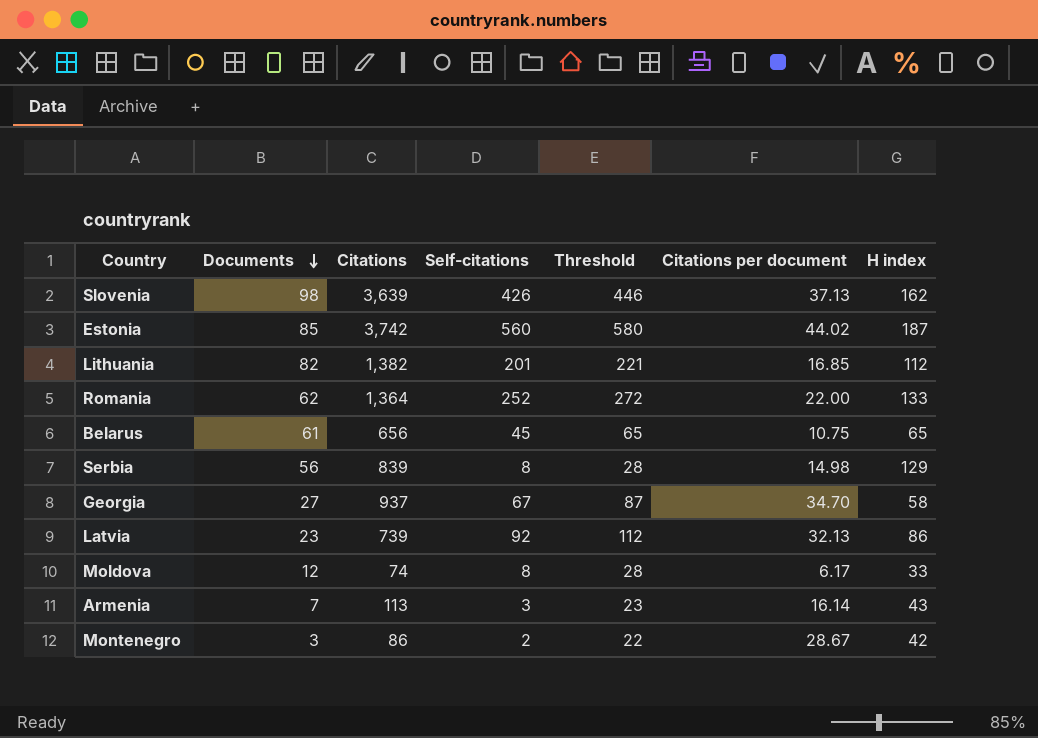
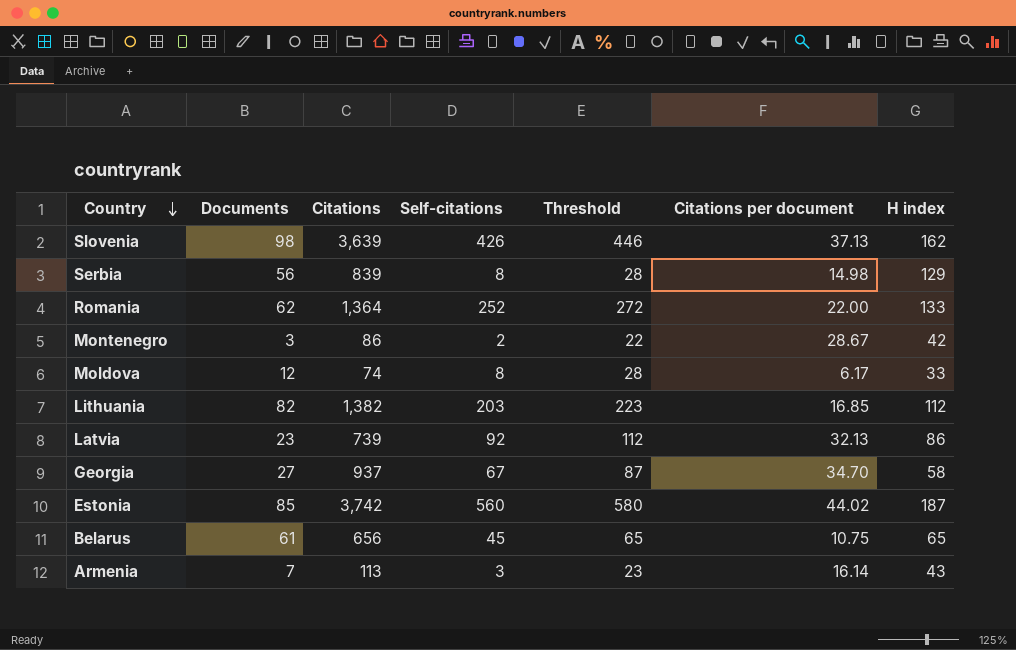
row order: Documents descending -> Country descending
Lithuania | Self-citations: 201 -> 203
Lithuania | Threshold: 221 -> 223

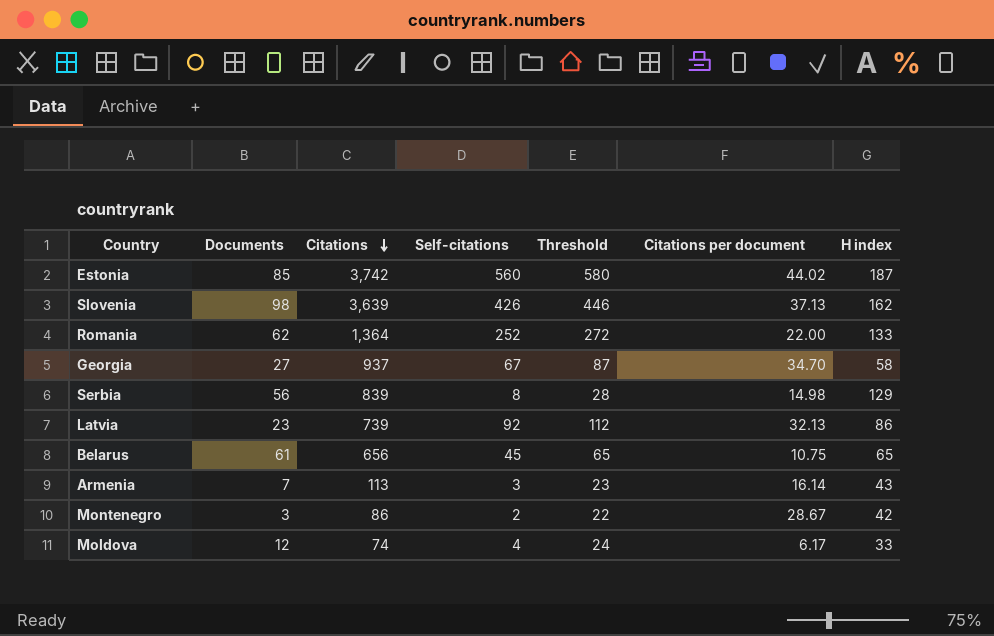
row order: Country descending -> Citations descending
row Lithuania: 82 | 1,382 | 203 | 223 | 16.85 | 112 -> none
Moldova | Self-citations: 8 -> 4
Moldova | Threshold: 28 -> 24

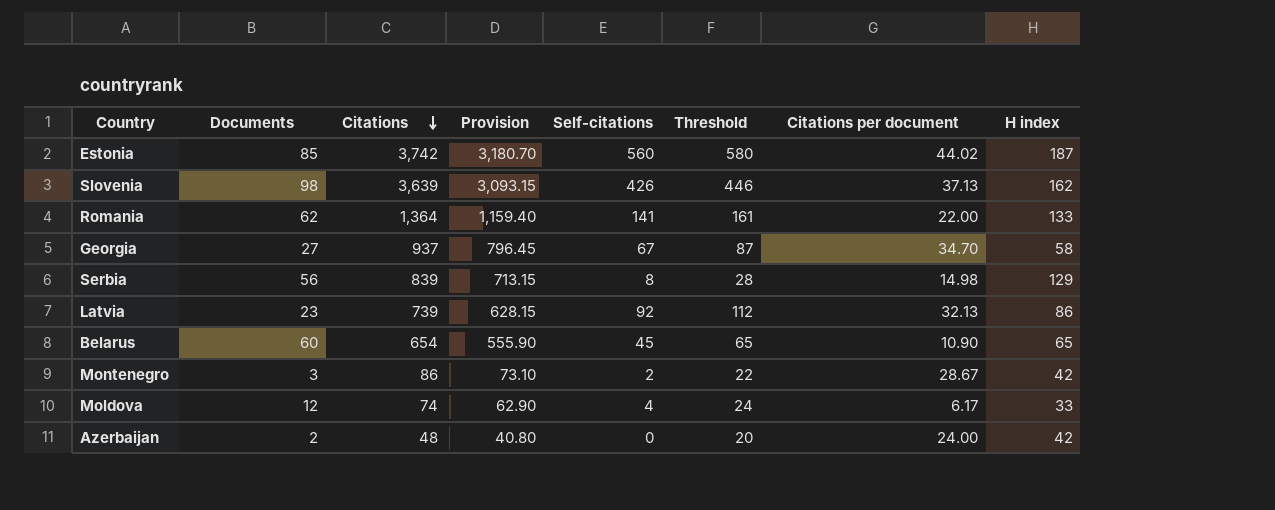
column Provision | formula: none -> [Citations] * 0.85
row Armenia: 7 | 113 | 3 | 23 | 16.14 | 43 -> none
Romania | Self-citations: 252 -> 141
Romania | Threshold: 272 -> 161
Belarus | Documents: 61 -> 60
Belarus | Citations: 656 -> 654
Belarus | Citations per document: 10.75 -> 10.90
row Azerbaijan: none -> 2 | 48 | 40.80 | 0 | 20 | 24.00 | 42

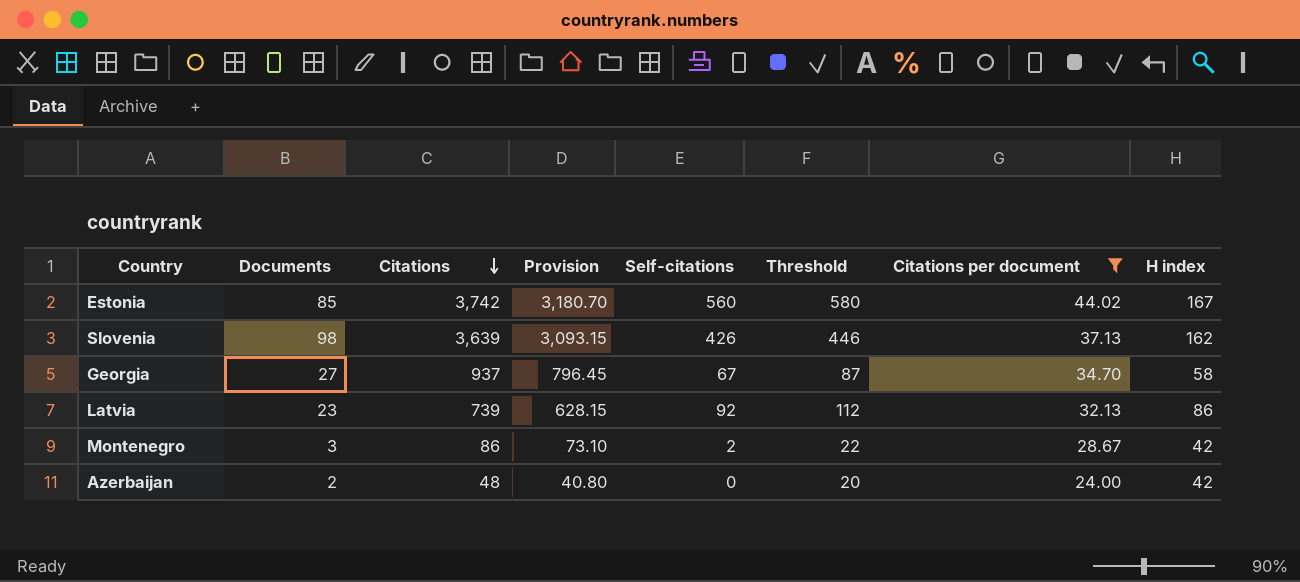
filter: none -> Citations per document >= 24.00
Estonia | H index: 187 -> 167

